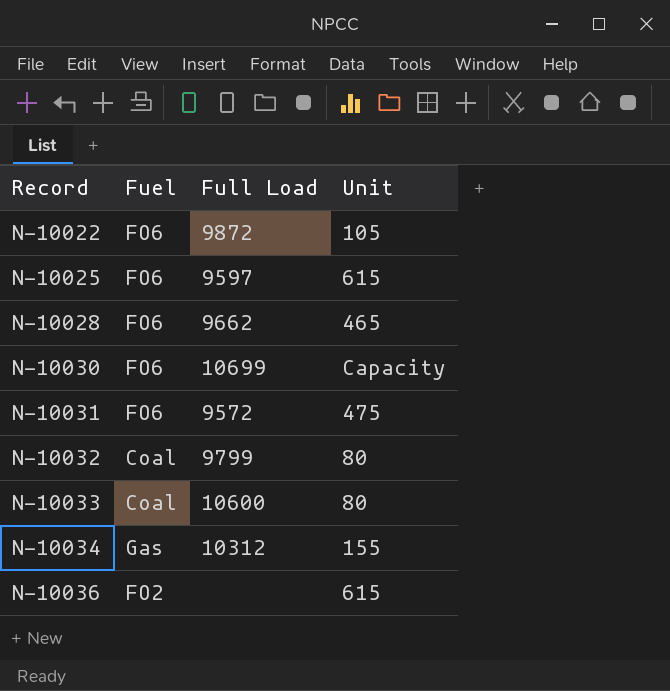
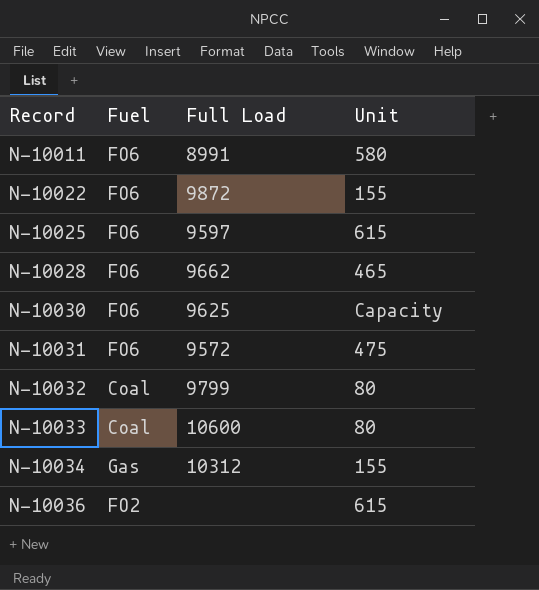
row N-10011: none -> FO6 | 8991 | 580
N-10022 | Unit: 105 -> 155
N-10030 | Full Load: 10699 -> 9625

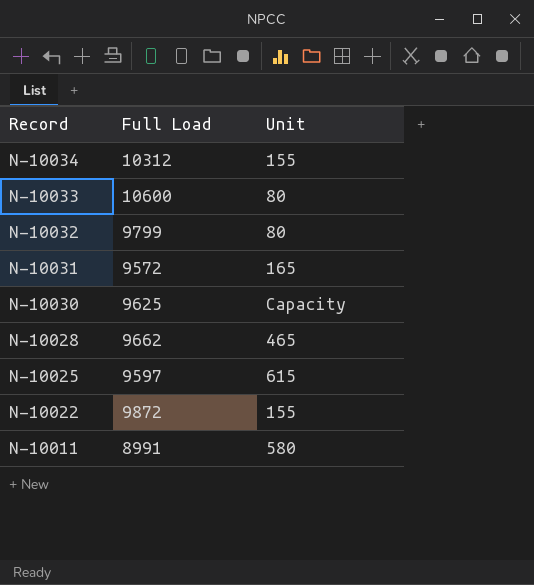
row order: Record ascending -> Record descending
column Fuel | position: 2 -> none
row N-10036: FO2 | none | 615 -> none
N-10031 | Unit: 475 -> 165

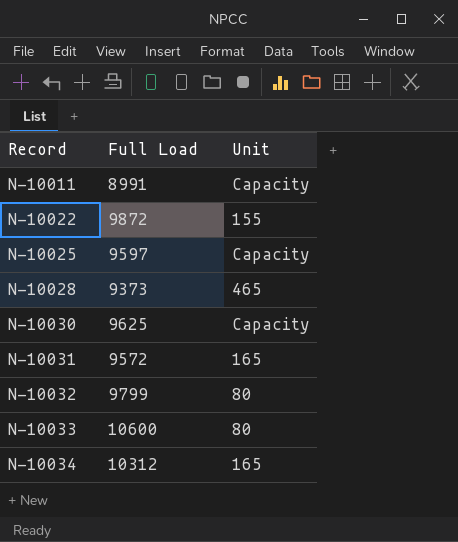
row order: Record descending -> Record ascending
N-10011 | Unit: 580 -> Capacity
N-10025 | Unit: 615 -> Capacity
N-10028 | Full Load: 9662 -> 9373
N-10034 | Unit: 155 -> 165

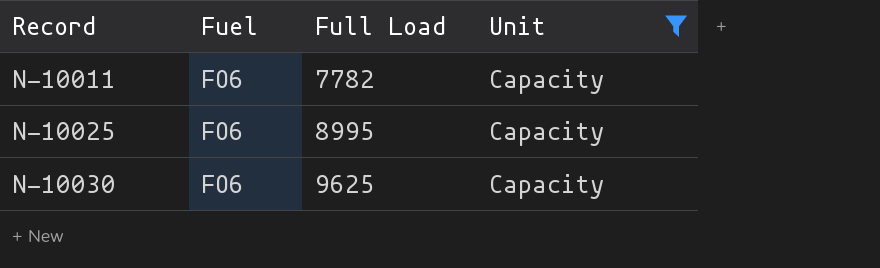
filter: none -> Unit = Capacity
column Fuel | position: none -> 2
N-10011 | Full Load: 8991 -> 7782
N-10025 | Full Load: 9597 -> 8995

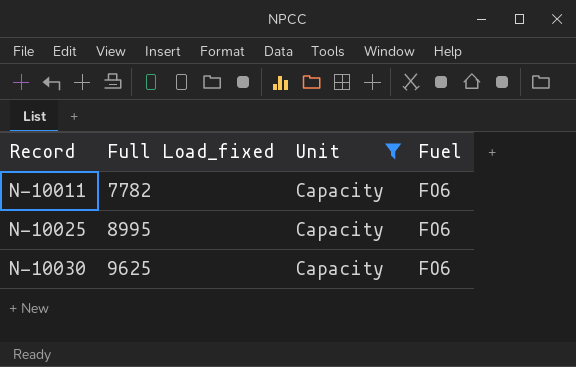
column name: Full Load -> Full Load_fixed
column Fuel | position: 2 -> 4

